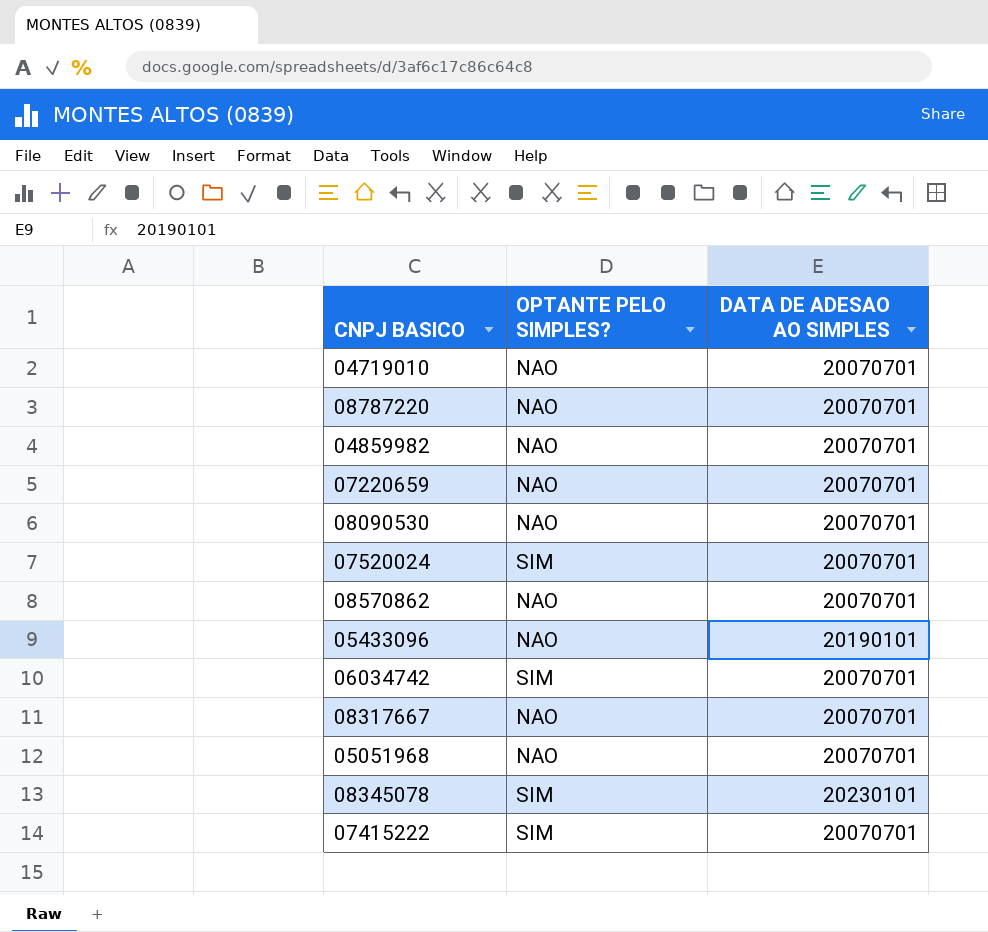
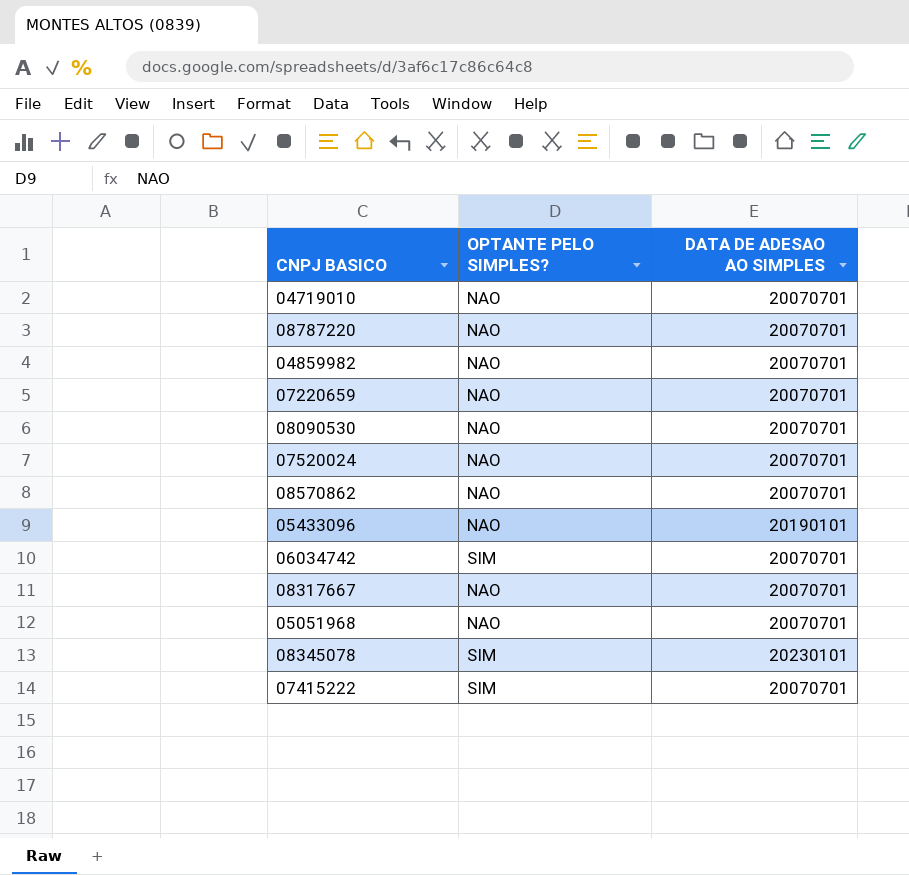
07520024 | OPTANTE PELO SIMPLES?: SIM -> NAO

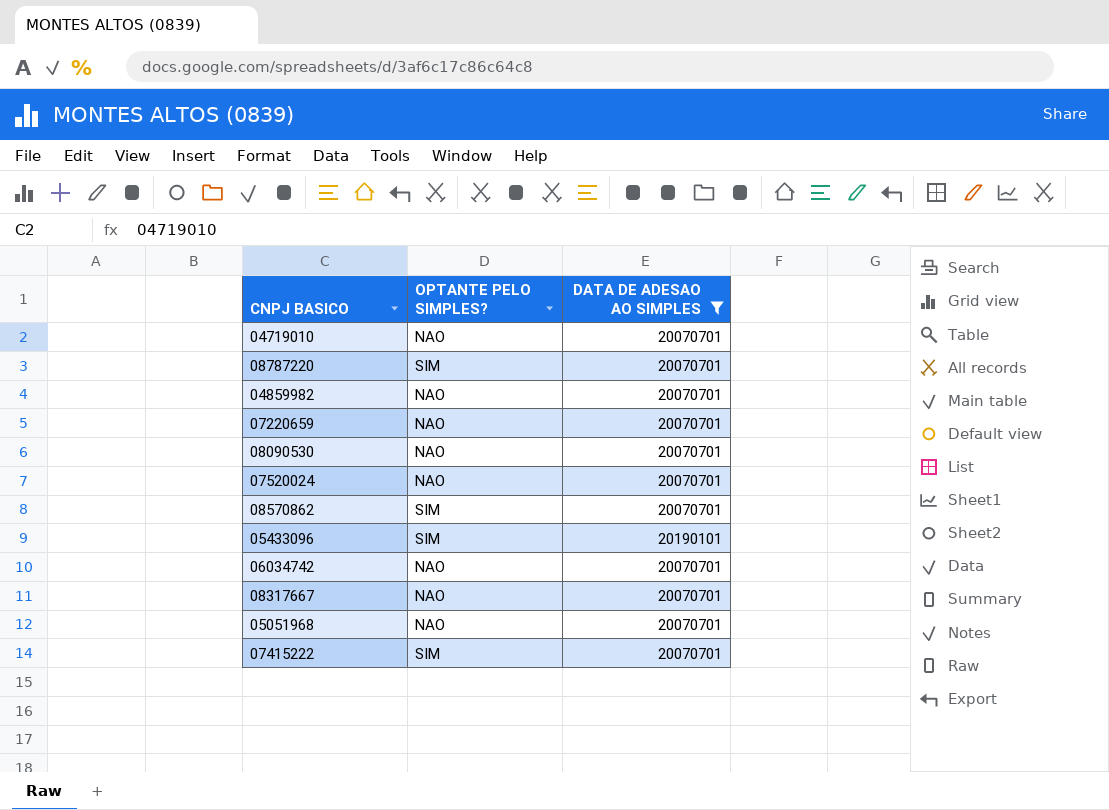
filter: none -> DATA DE ADESAO AO SIMPLES != 20230101
08787220 | OPTANTE PELO SIMPLES?: NAO -> SIM
08570862 | OPTANTE PELO SIMPLES?: NAO -> SIM
05433096 | OPTANTE PELO SIMPLES?: NAO -> SIM
06034742 | OPTANTE PELO SIMPLES?: SIM -> NAO

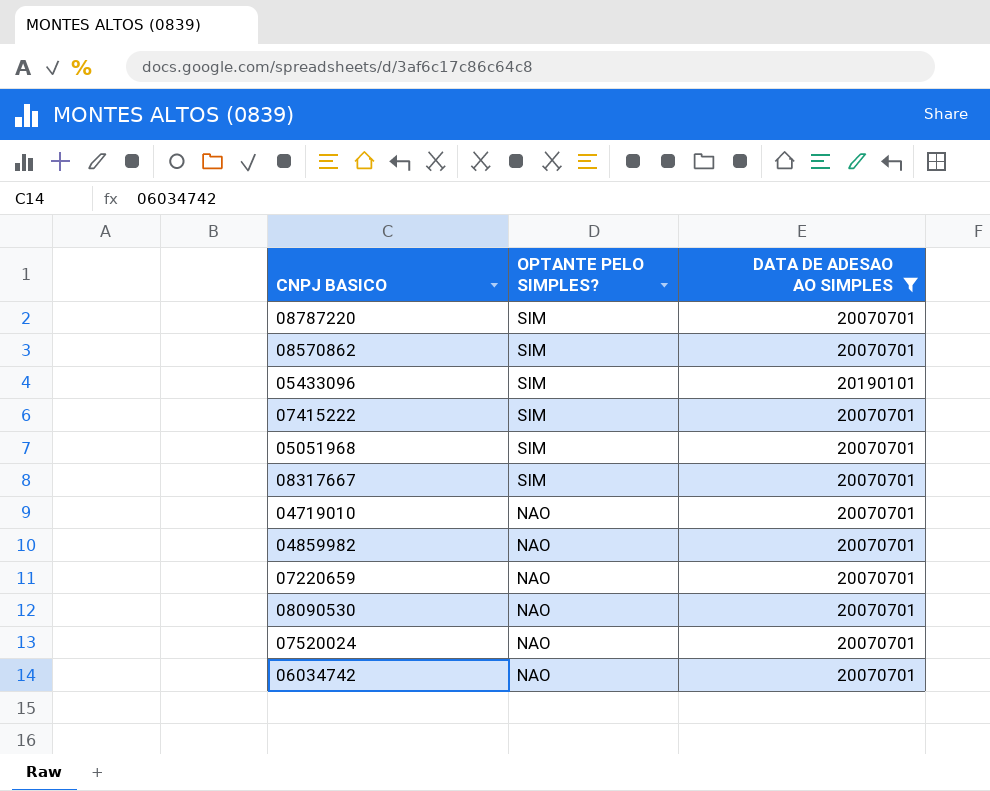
row order: none -> OPTANTE PELO SIMPLES? descending
05051968 | OPTANTE PELO SIMPLES?: NAO -> SIM
08317667 | OPTANTE PELO SIMPLES?: NAO -> SIM

